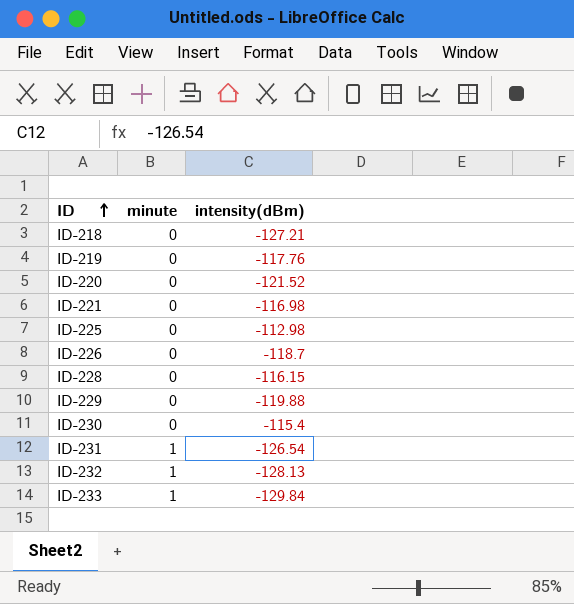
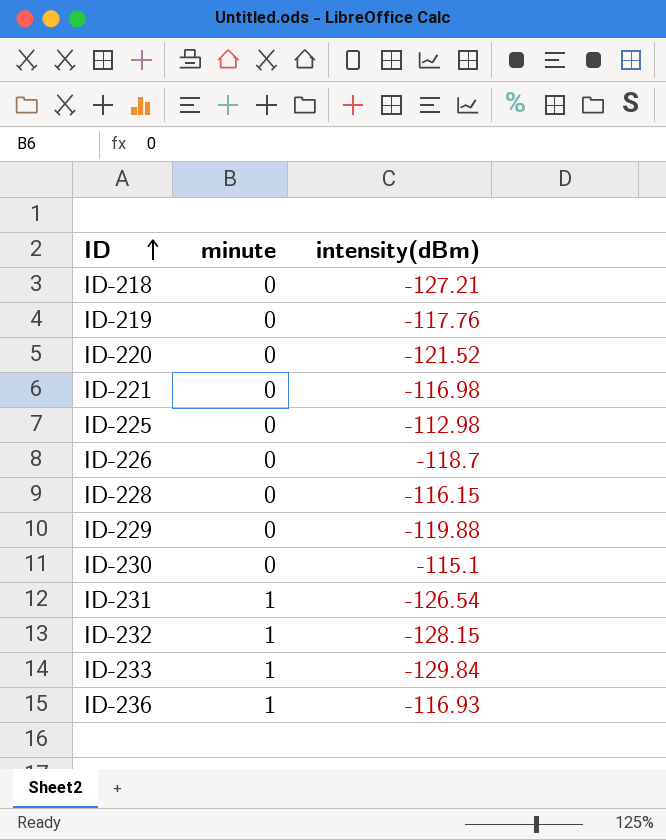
ID-230 | intensity(dBm): -115.4 -> -115.1
ID-232 | intensity(dBm): -128.13 -> -128.15
row ID-236: none -> 1 | -116.93

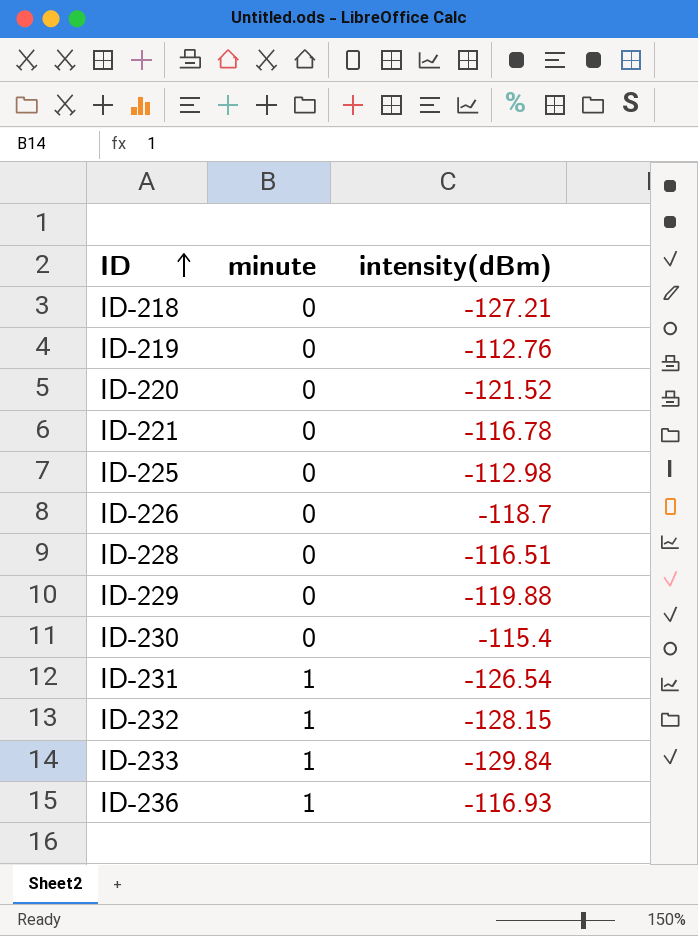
ID-219 | intensity(dBm): -117.76 -> -112.76
ID-221 | intensity(dBm): -116.98 -> -116.78
ID-228 | intensity(dBm): -116.15 -> -116.51
ID-230 | intensity(dBm): -115.1 -> -115.4

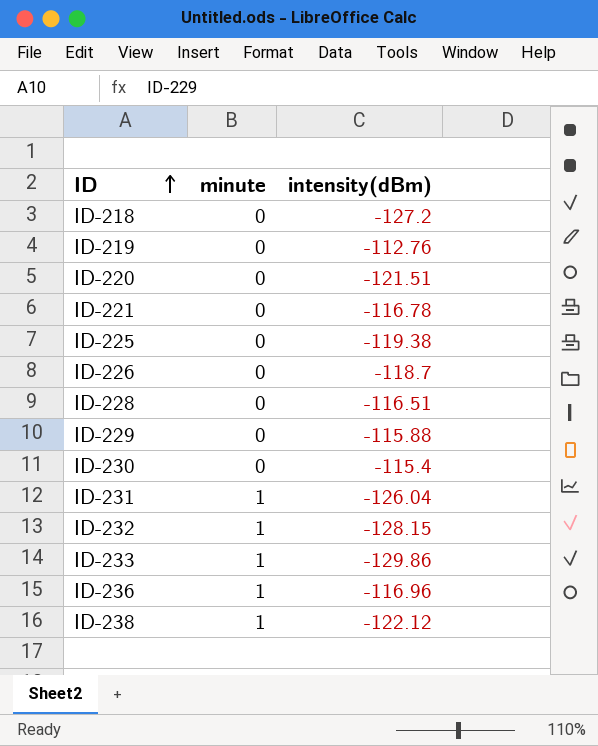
ID-218 | intensity(dBm): -127.21 -> -127.2
ID-220 | intensity(dBm): -121.52 -> -121.51
ID-225 | intensity(dBm): -112.98 -> -119.38
ID-229 | intensity(dBm): -119.88 -> -115.88
ID-231 | intensity(dBm): -126.54 -> -126.04
ID-233 | intensity(dBm): -129.84 -> -129.86
ID-236 | intensity(dBm): -116.93 -> -116.96
row ID-238: none -> 1 | -122.12

